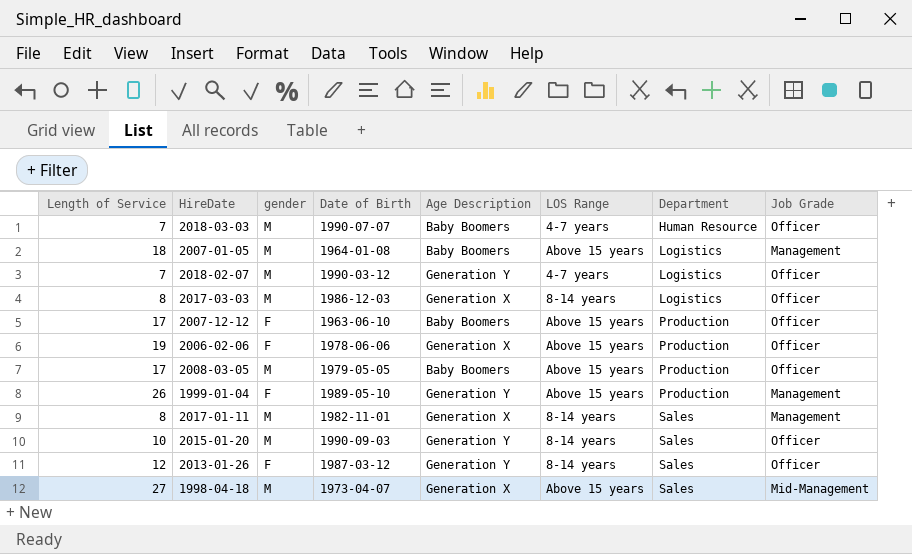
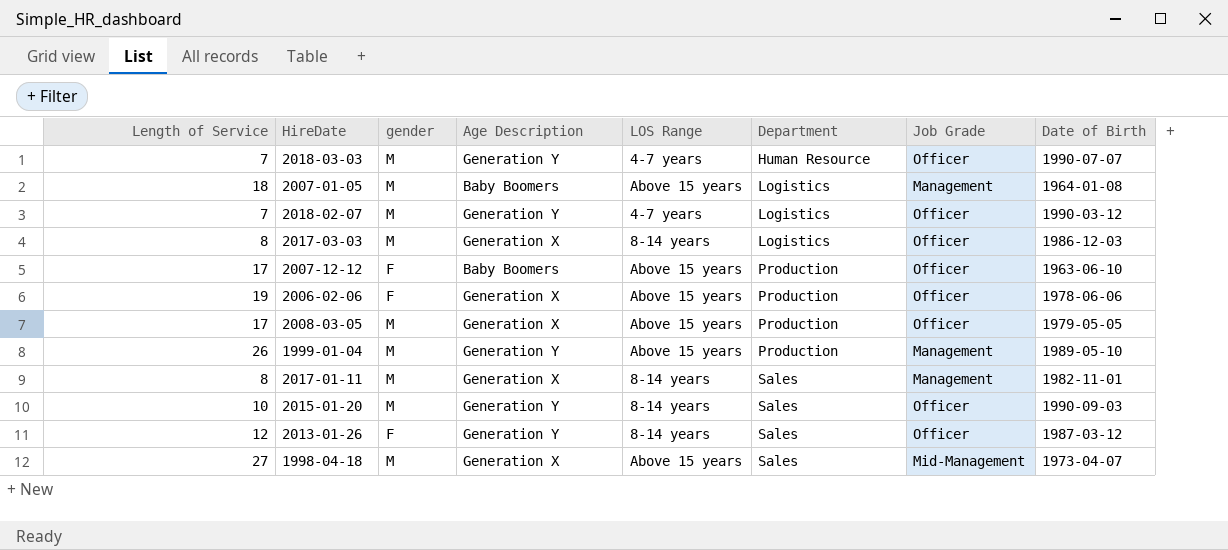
column Date of Birth | position: 4 -> 8
2018-03-03 | Age Description: Baby Boomers -> Generation Y
2008-03-05 | Age Description: Baby Boomers -> Generation X
1999-01-04 | gender: F -> M

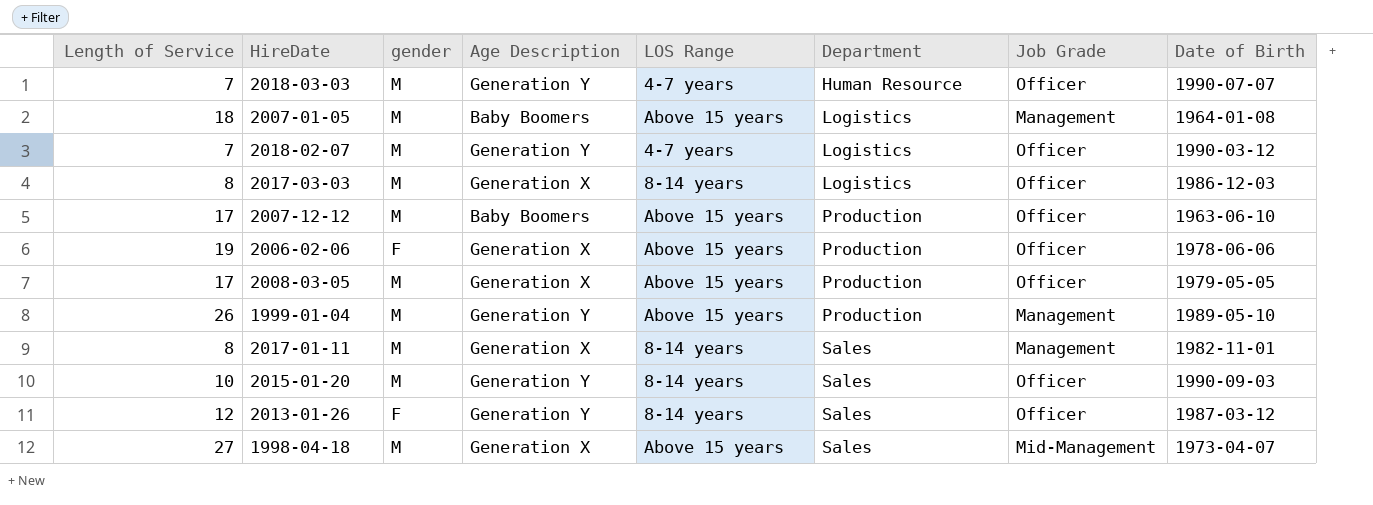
2007-12-12 | gender: F -> M

